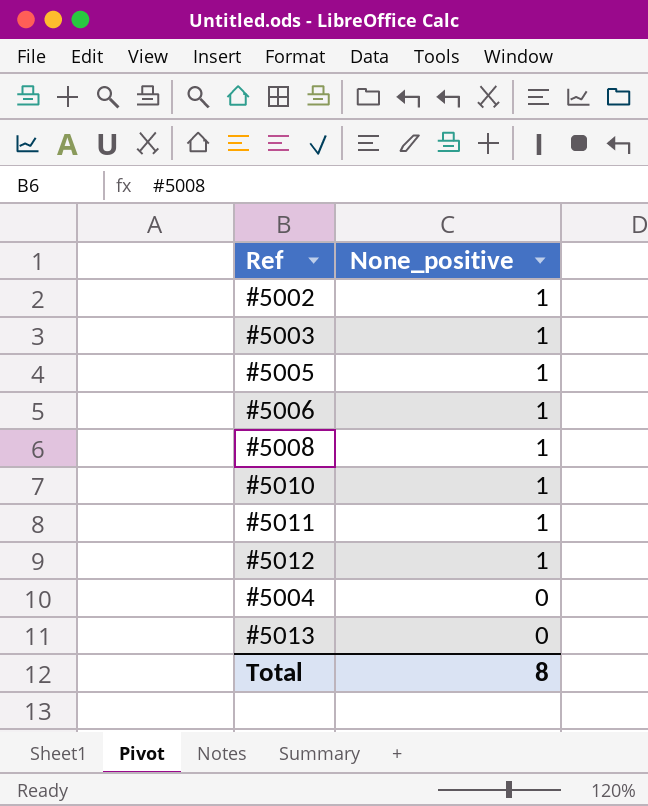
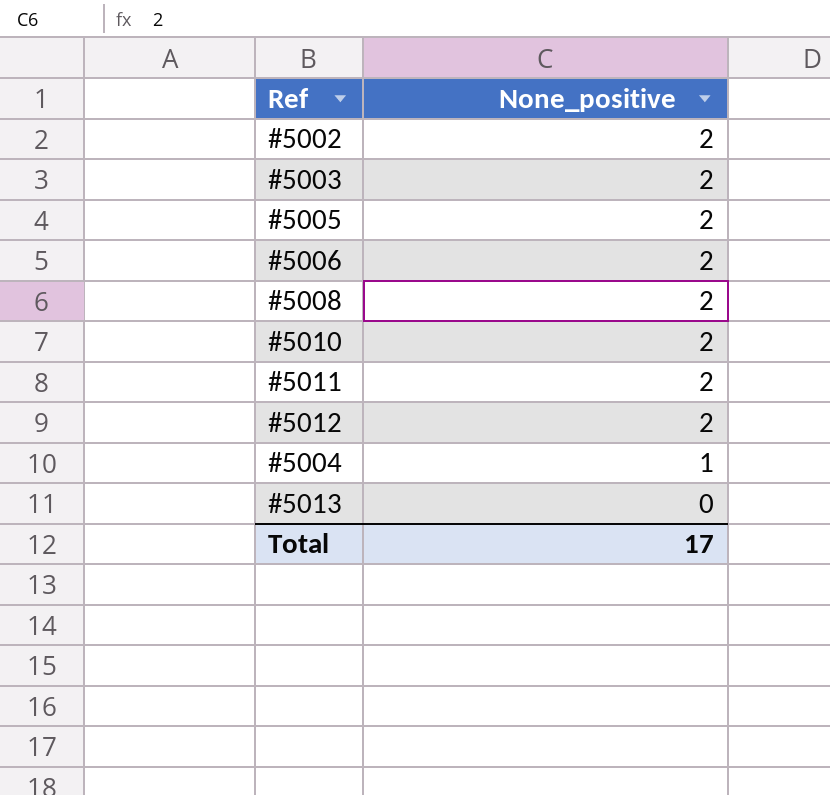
#5002 | None_positive: 1 -> 2
#5003 | None_positive: 1 -> 2
#5005 | None_positive: 1 -> 2
#5006 | None_positive: 1 -> 2
#5008 | None_positive: 1 -> 2
#5010 | None_positive: 1 -> 2
#5011 | None_positive: 1 -> 2
#5012 | None_positive: 1 -> 2
#5004 | None_positive: 0 -> 1
Total | None_positive: 8 -> 17

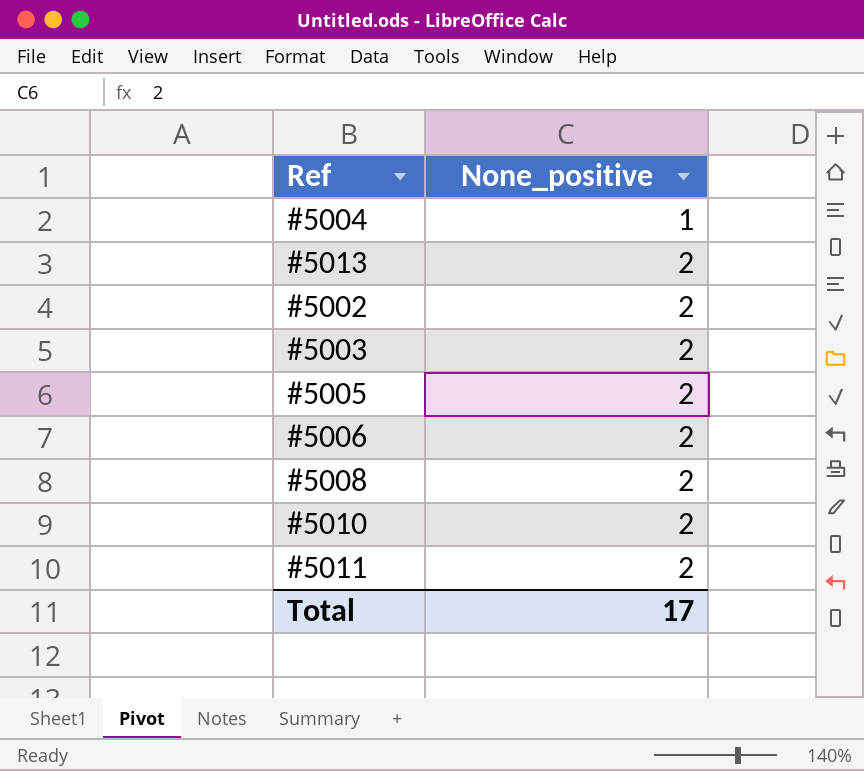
row order: None_positive descending -> None_positive ascending
row #5012: 2 -> none
#5013 | None_positive: 0 -> 2

